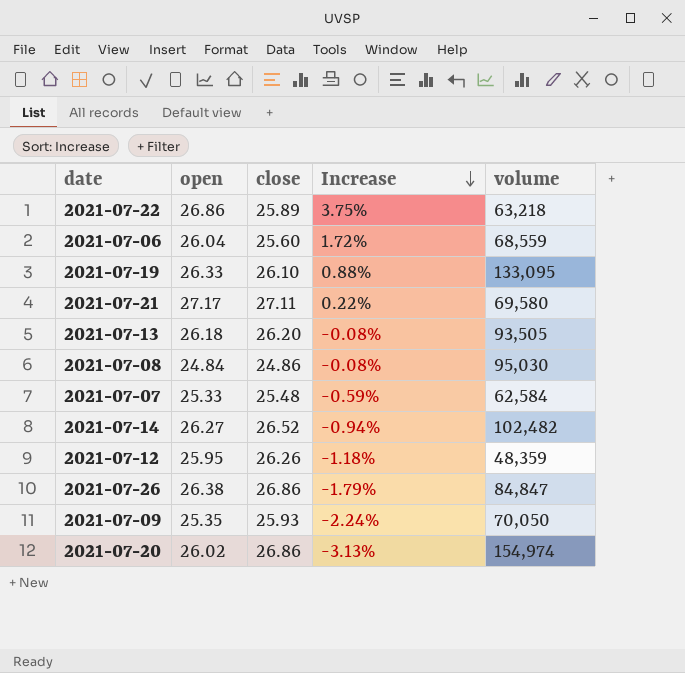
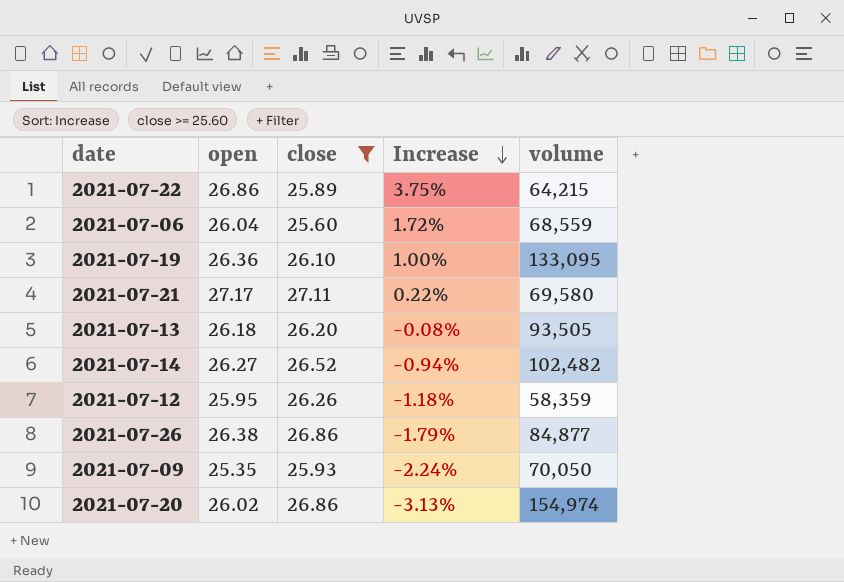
filter: none -> close >= 25.60
2021-07-22 | volume: 63,218 -> 64,215
2021-07-19 | open: 26.33 -> 26.36
2021-07-19 | Increase: 0.88% -> 1.00%
2021-07-12 | volume: 48,359 -> 58,359
2021-07-26 | volume: 84,847 -> 84,877

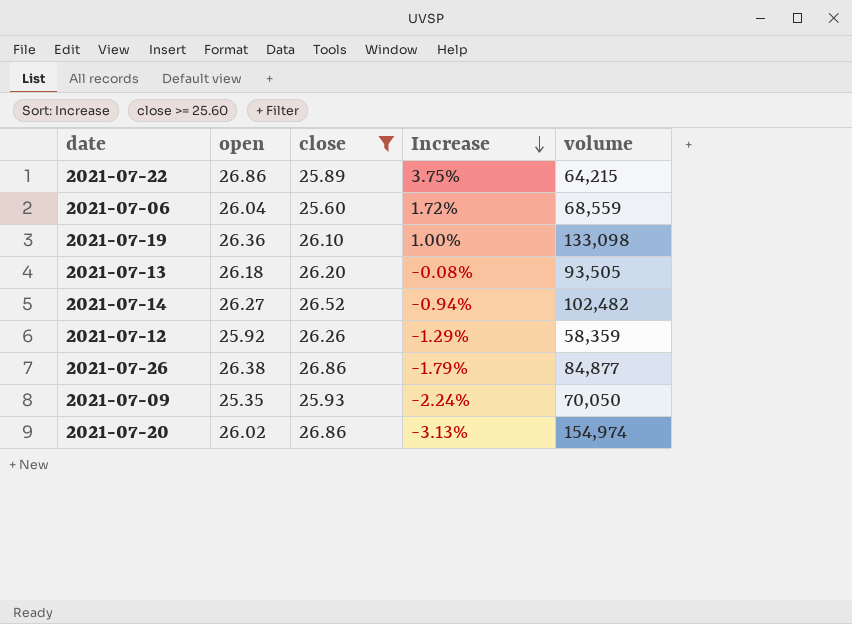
row 2021-07-21: 27.17 | 27.11 | 0.22% | 69,580 -> none
2021-07-19 | volume: 133,095 -> 133,098
2021-07-12 | open: 25.95 -> 25.92
2021-07-12 | Increase: -1.18% -> -1.29%

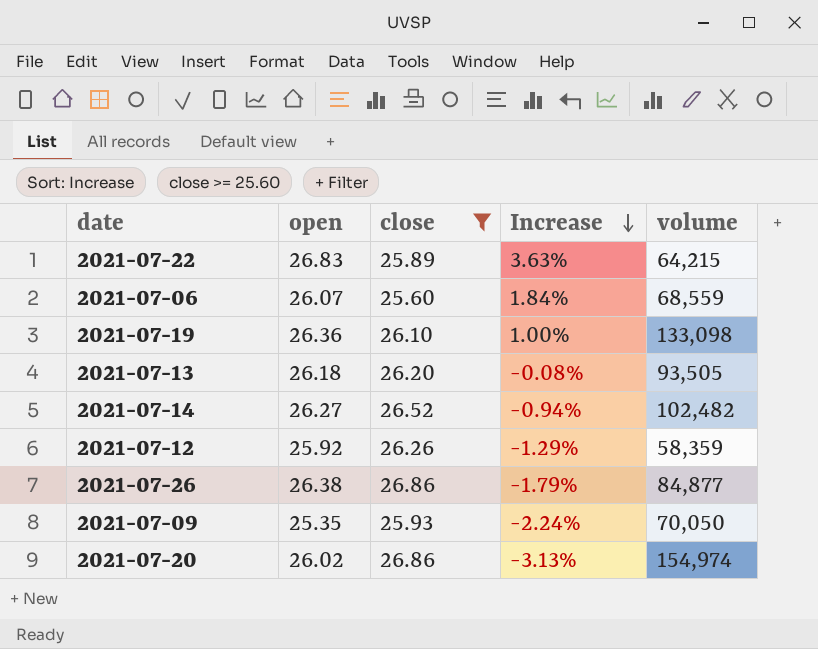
2021-07-22 | open: 26.86 -> 26.83
2021-07-22 | Increase: 3.75% -> 3.63%
2021-07-06 | open: 26.04 -> 26.07
2021-07-06 | Increase: 1.72% -> 1.84%

